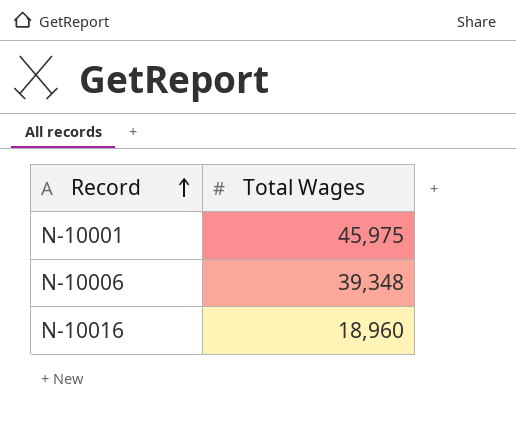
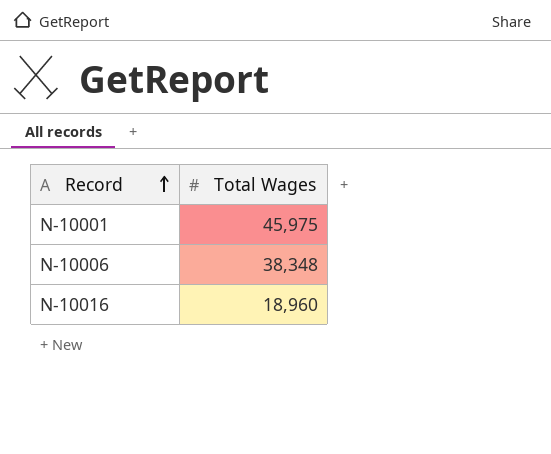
N-10006 | Total Wages: 39,348 -> 38,348

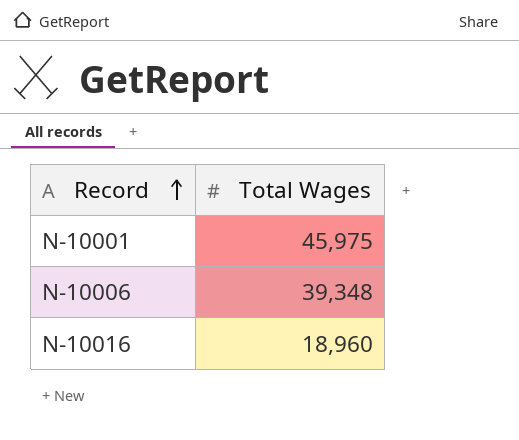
N-10006 | Total Wages: 38,348 -> 39,348

